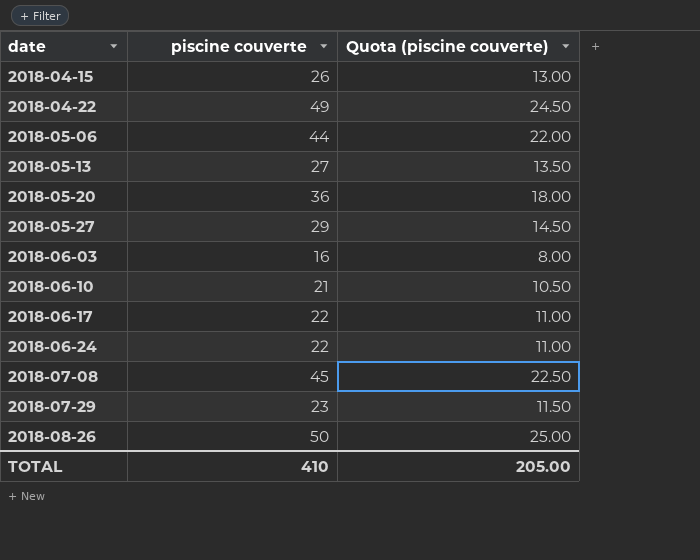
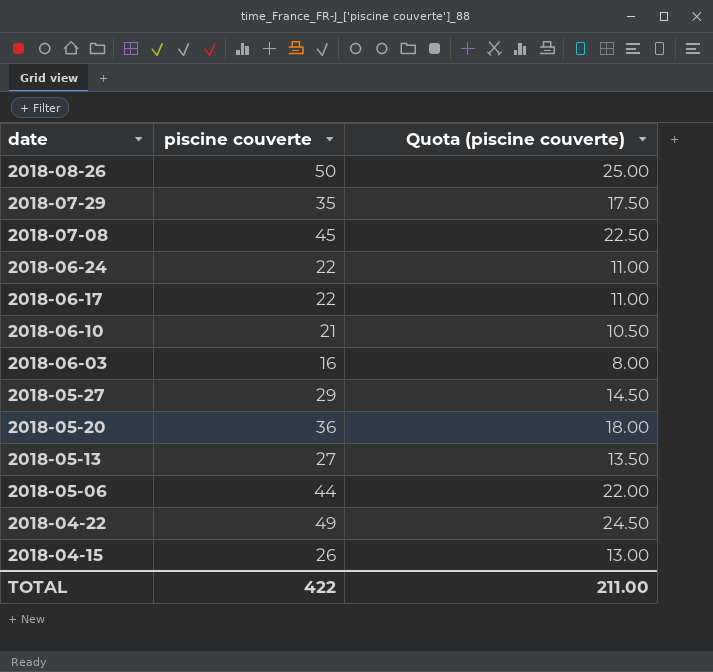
row order: date ascending -> date descending
2018-07-29 | piscine couverte: 23 -> 35
2018-07-29 | Quota (piscine couverte): 11.50 -> 17.50
TOTAL | piscine couverte: 410 -> 422
TOTAL | Quota (piscine couverte): 205.00 -> 211.00

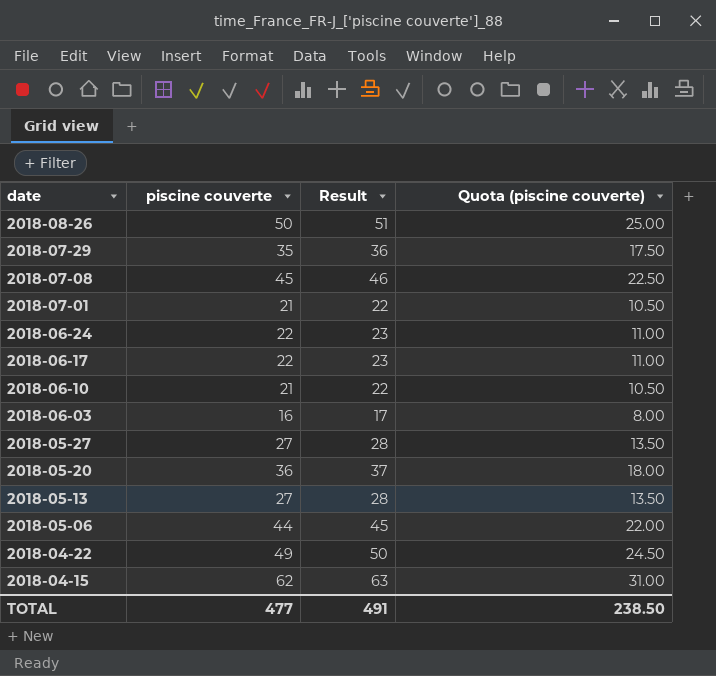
column Result | formula: none -> [piscine couverte] + 1
row 2018-07-01: none -> 21 | 22 | 10.50
2018-05-27 | piscine couverte: 29 -> 27
2018-05-27 | Quota (piscine couverte): 14.50 -> 13.50
2018-04-15 | piscine couverte: 26 -> 62
2018-04-15 | Quota (piscine couverte): 13.00 -> 31.00
TOTAL | piscine couverte: 422 -> 477
TOTAL | Quota (piscine couverte): 211.00 -> 238.50

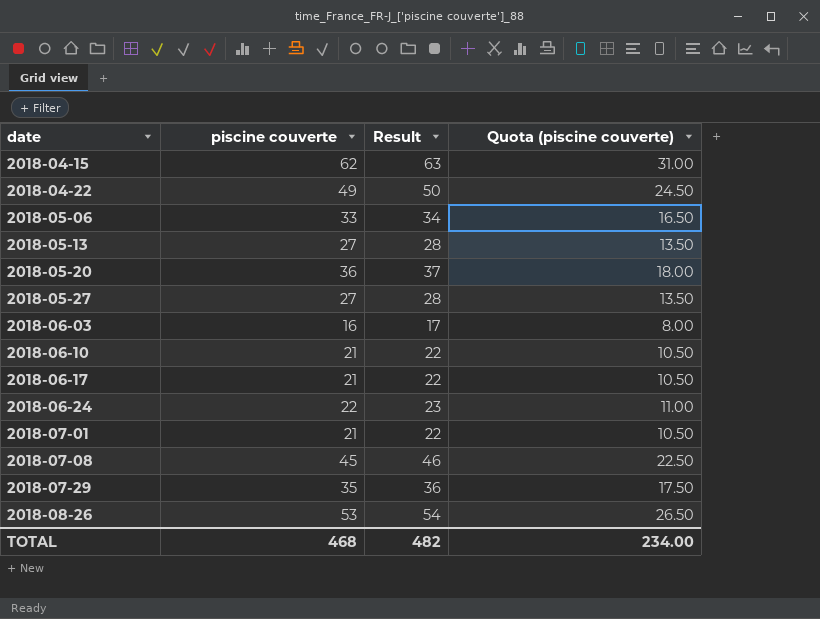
row order: date descending -> date ascending
2018-05-06 | piscine couverte: 44 -> 33
2018-05-06 | Result: 45 -> 34
2018-05-06 | Quota (piscine couverte): 22.00 -> 16.50
2018-06-17 | piscine couverte: 22 -> 21
2018-06-17 | Result: 23 -> 22
2018-06-17 | Quota (piscine couverte): 11.00 -> 10.50
2018-08-26 | piscine couverte: 50 -> 53
2018-08-26 | Result: 51 -> 54
2018-08-26 | Quota (piscine couverte): 25.00 -> 26.50
TOTAL | piscine couverte: 477 -> 468
TOTAL | Result: 491 -> 482
TOTAL | Quota (piscine couverte): 238.50 -> 234.00

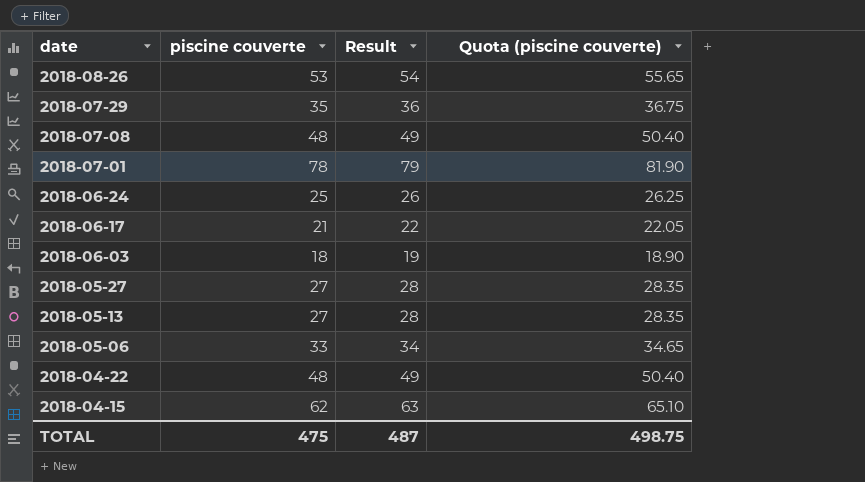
row order: date ascending -> date descending
column Quota (piscine couverte) | formula: [piscine couverte] * 0.5 -> [piscine couverte] * 1.05
row 2018-05-20: 36 | 37 | 18.00 -> none
row 2018-06-10: 21 | 22 | 10.50 -> none
2018-07-08 | piscine couverte: 45 -> 48
2018-07-08 | Result: 46 -> 49
2018-07-01 | piscine couverte: 21 -> 78
2018-07-01 | Result: 22 -> 79
2018-06-24 | piscine couverte: 22 -> 25
2018-06-24 | Result: 23 -> 26
2018-06-03 | piscine couverte: 16 -> 18
2018-06-03 | Result: 17 -> 19
2018-04-22 | piscine couverte: 49 -> 48
2018-04-22 | Result: 50 -> 49
TOTAL | piscine couverte: 468 -> 475
TOTAL | Result: 482 -> 487
TOTAL | Quota (piscine couverte): 234.00 -> 498.75

